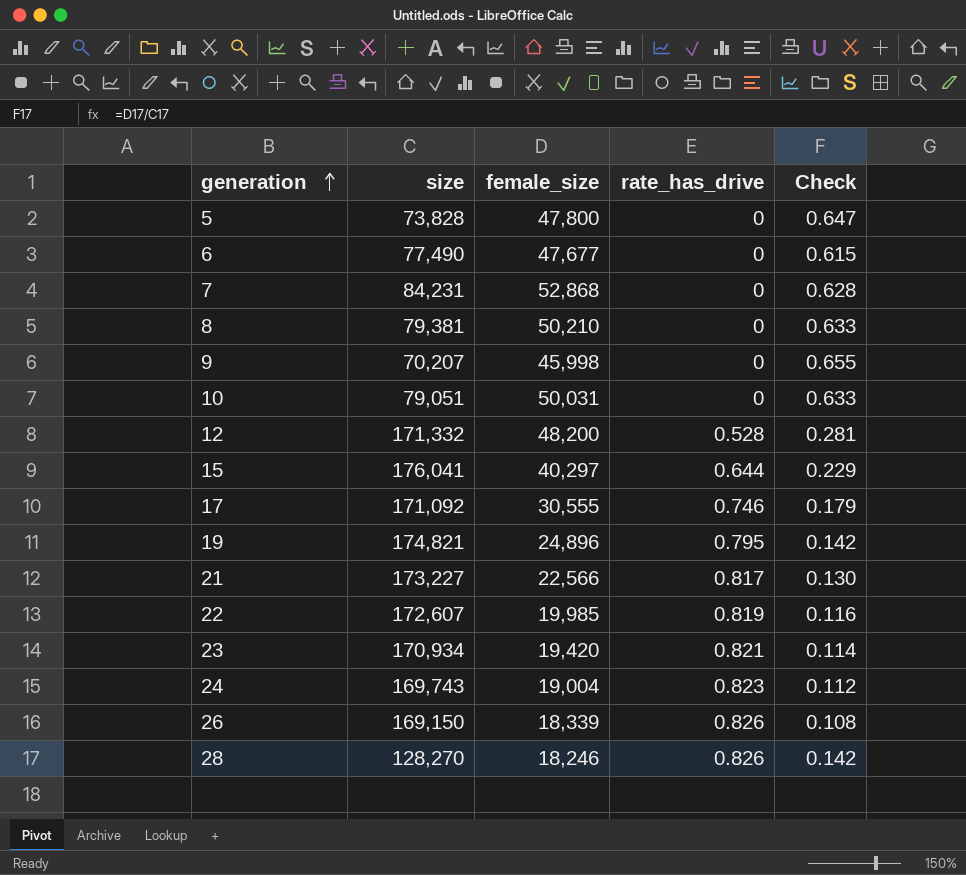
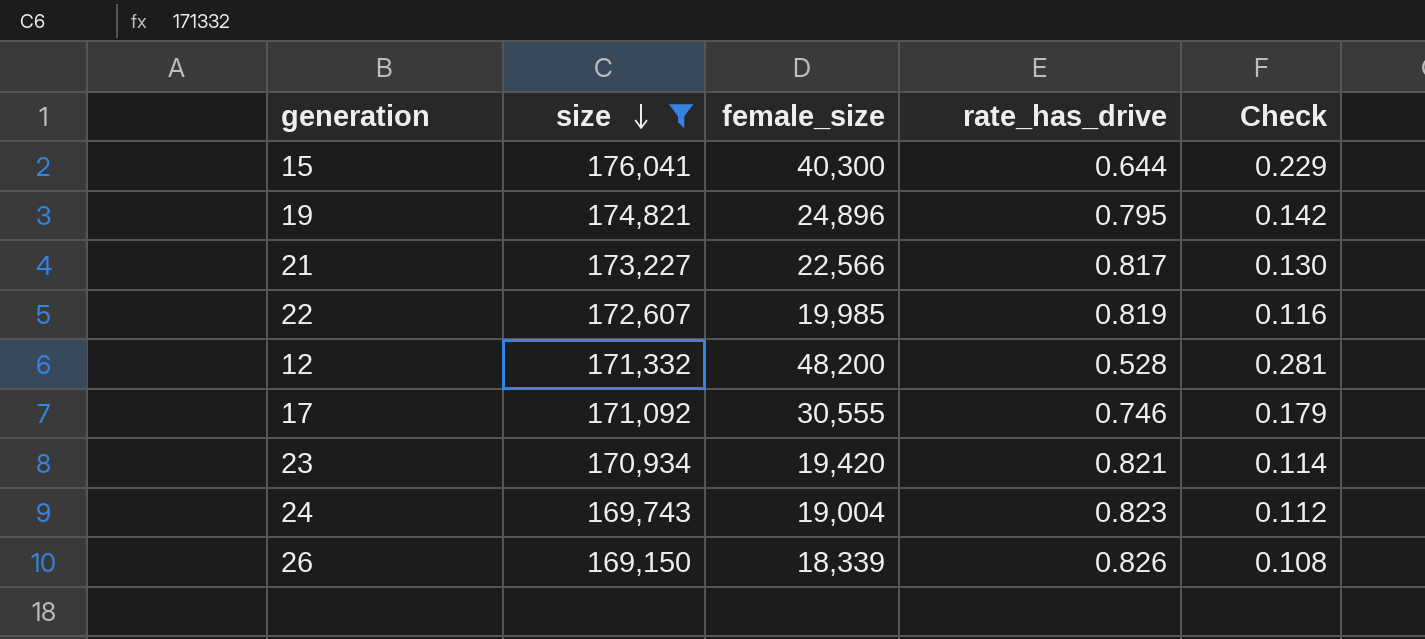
filter: none -> size >= 169,150
row order: generation ascending -> size descending
15 | female_size: 40,297 -> 40,300

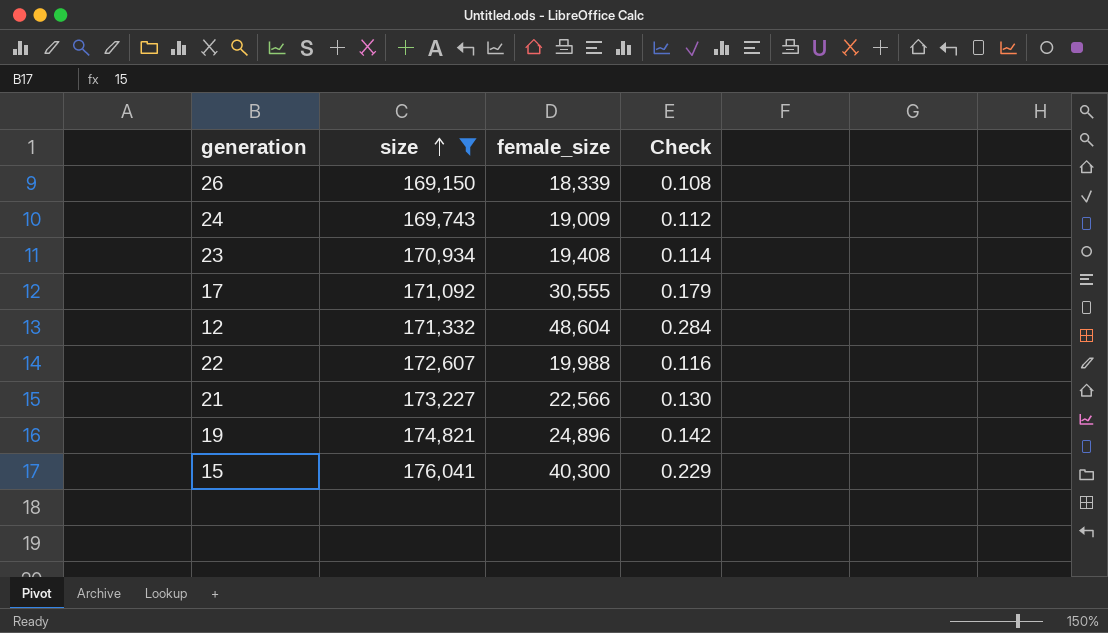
row order: size descending -> size ascending
column rate_has_drive | position: 4 -> none
24 | female_size: 19,004 -> 19,009
23 | female_size: 19,420 -> 19,408
12 | female_size: 48,200 -> 48,604
12 | Check: 0.281 -> 0.284
22 | female_size: 19,985 -> 19,988

